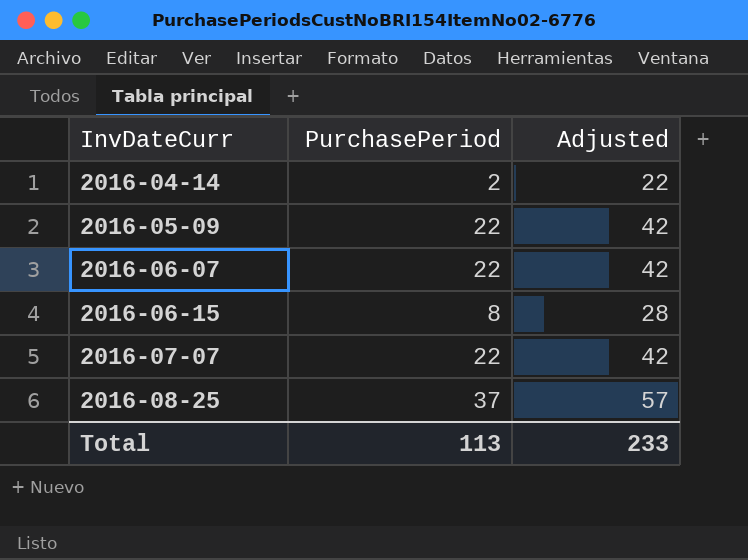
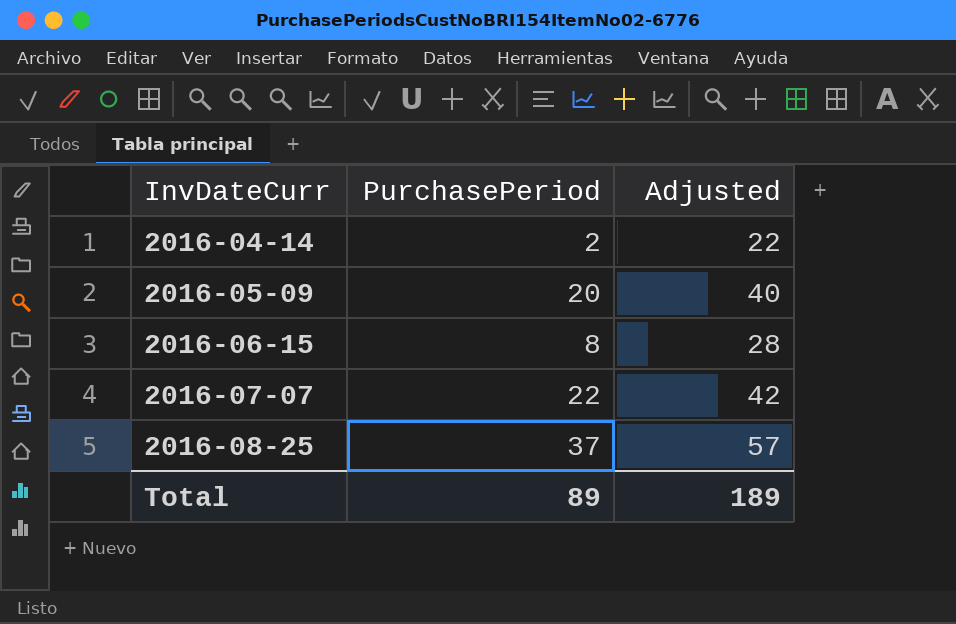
row 2016-06-07: 22 | 42 -> none
2016-05-09 | PurchasePeriod: 22 -> 20
2016-05-09 | Adjusted: 42 -> 40
Total | PurchasePeriod: 113 -> 89
Total | Adjusted: 233 -> 189

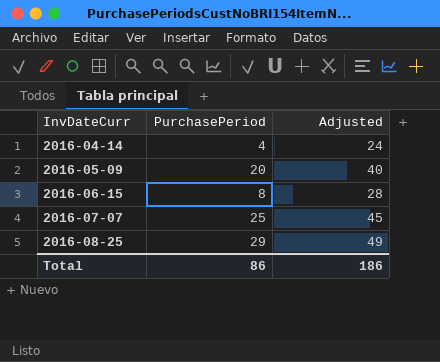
2016-04-14 | PurchasePeriod: 2 -> 4
2016-04-14 | Adjusted: 22 -> 24
2016-07-07 | PurchasePeriod: 22 -> 25
2016-07-07 | Adjusted: 42 -> 45
2016-08-25 | PurchasePeriod: 37 -> 29
2016-08-25 | Adjusted: 57 -> 49
Total | PurchasePeriod: 89 -> 86
Total | Adjusted: 189 -> 186

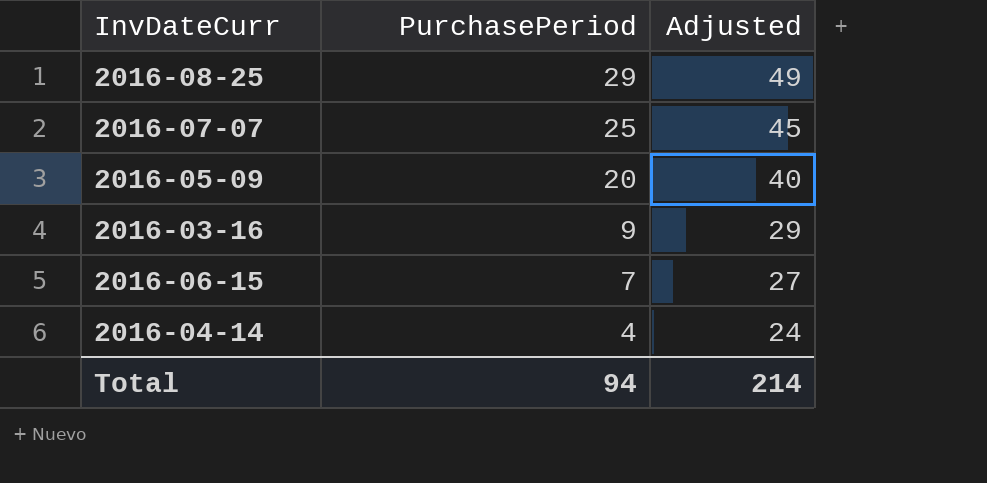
row order: InvDateCurr ascending -> PurchasePeriod descending
row 2016-03-16: none -> 9 | 29
2016-06-15 | PurchasePeriod: 8 -> 7
2016-06-15 | Adjusted: 28 -> 27
Total | PurchasePeriod: 86 -> 94
Total | Adjusted: 186 -> 214

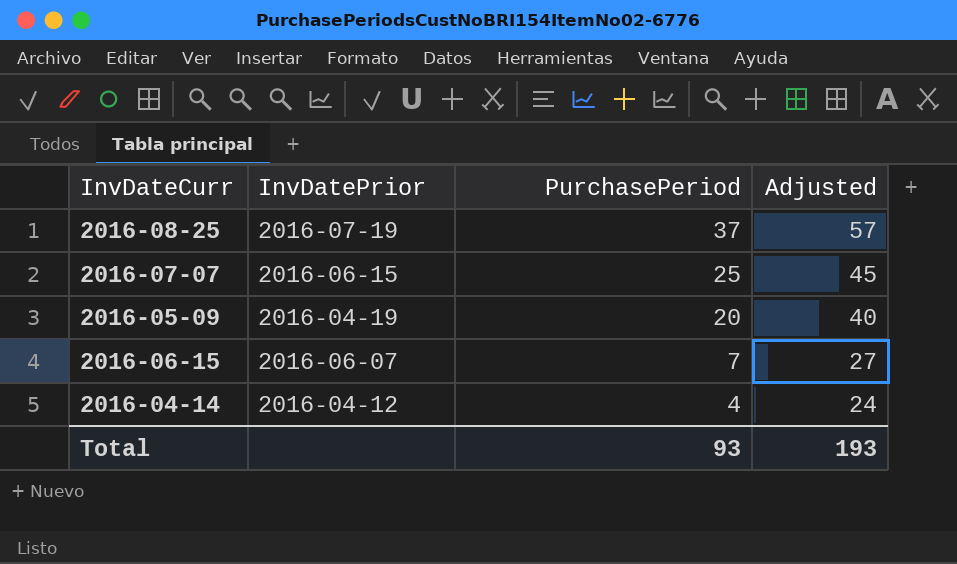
column InvDatePrior | position: none -> 2
row 2016-03-16: 9 | 29 -> none
2016-08-25 | PurchasePeriod: 29 -> 37
2016-08-25 | Adjusted: 49 -> 57
Total | PurchasePeriod: 94 -> 93
Total | Adjusted: 214 -> 193

